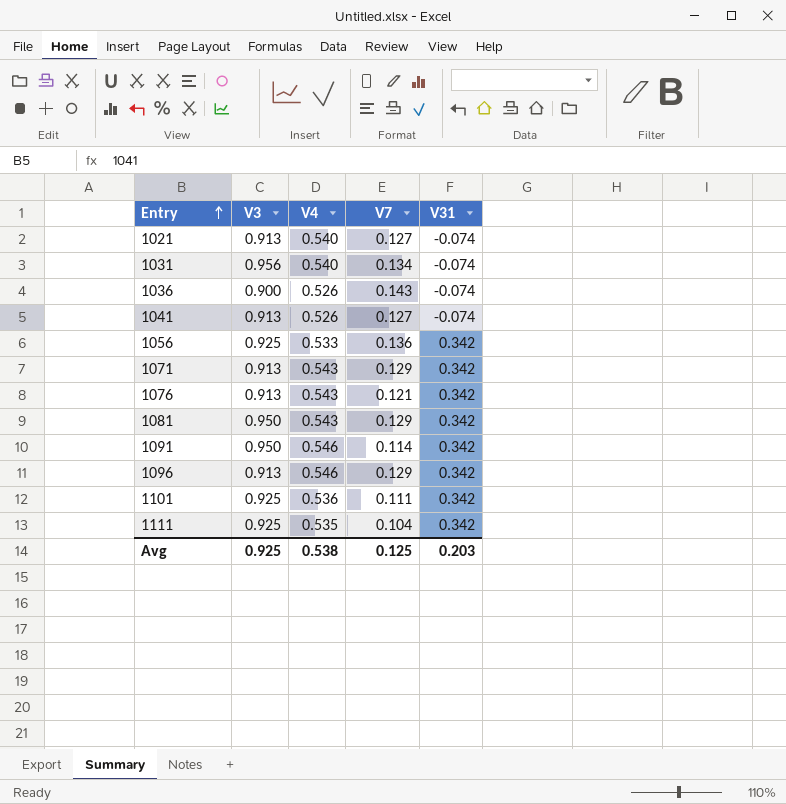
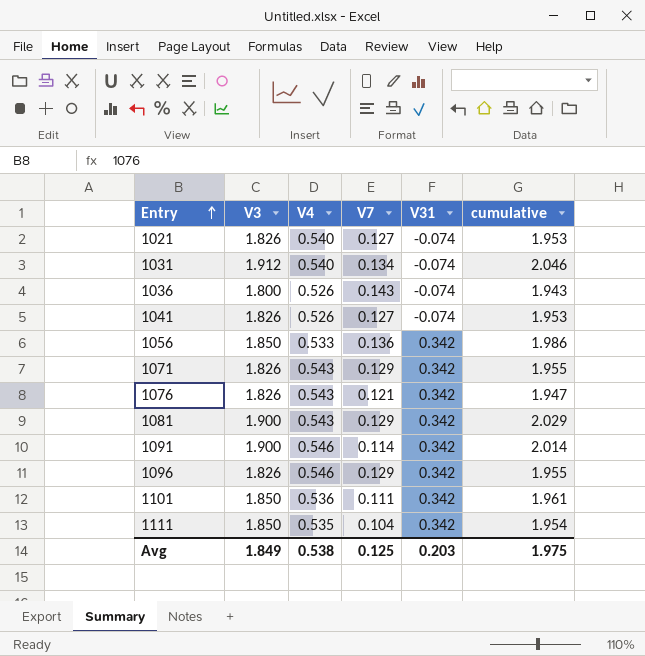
column cumulative | formula: none -> [V3] + [V7]
1021 | V3: 0.913 -> 1.826
1031 | V3: 0.956 -> 1.912
1036 | V3: 0.900 -> 1.800
1041 | V3: 0.913 -> 1.826
1056 | V3: 0.925 -> 1.850
1071 | V3: 0.913 -> 1.826
1076 | V3: 0.913 -> 1.826
1081 | V3: 0.950 -> 1.900
1091 | V3: 0.950 -> 1.900
1096 | V3: 0.913 -> 1.826
1101 | V3: 0.925 -> 1.850
1111 | V3: 0.925 -> 1.850
Avg | V3: 0.925 -> 1.849

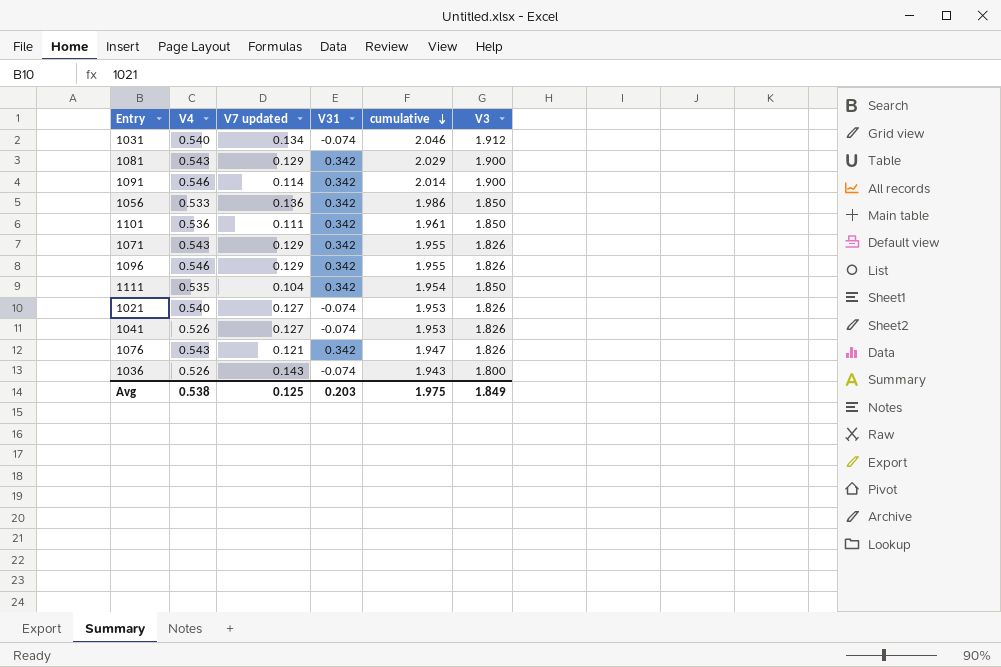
row order: Entry ascending -> cumulative descending
column name: V7 -> V7 updated
column V3 | position: 2 -> 6

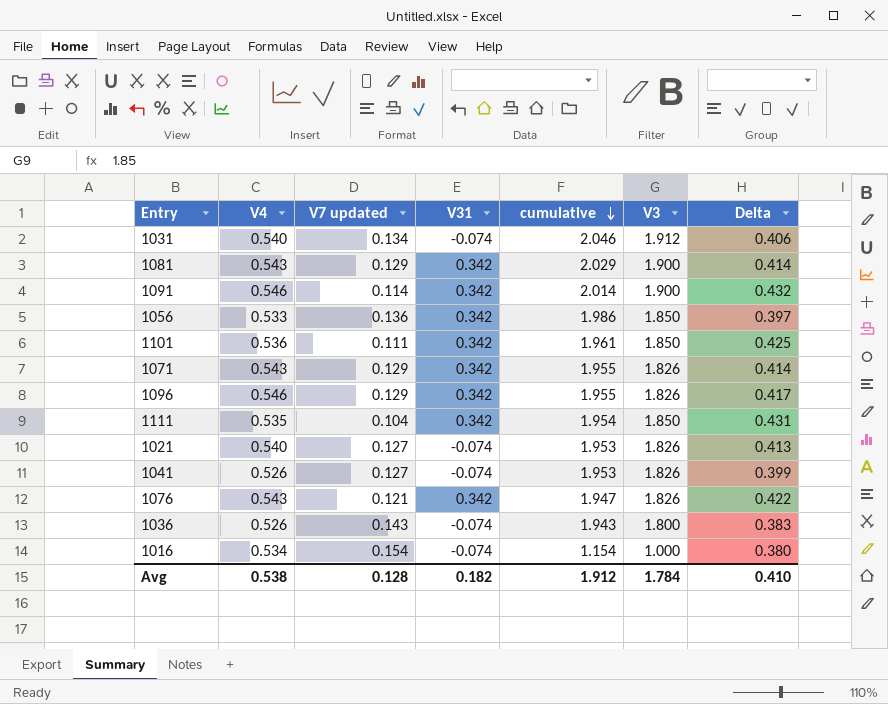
column Delta | formula: none -> [V4] - [V7 updated]
row 1016: none -> 0.534 | 0.154 | -0.074 | 1.154 | 1.000 | 0.380
Avg | V7 updated: 0.125 -> 0.128
Avg | V31: 0.203 -> 0.182
Avg | cumulative: 1.975 -> 1.912
Avg | V3: 1.849 -> 1.784

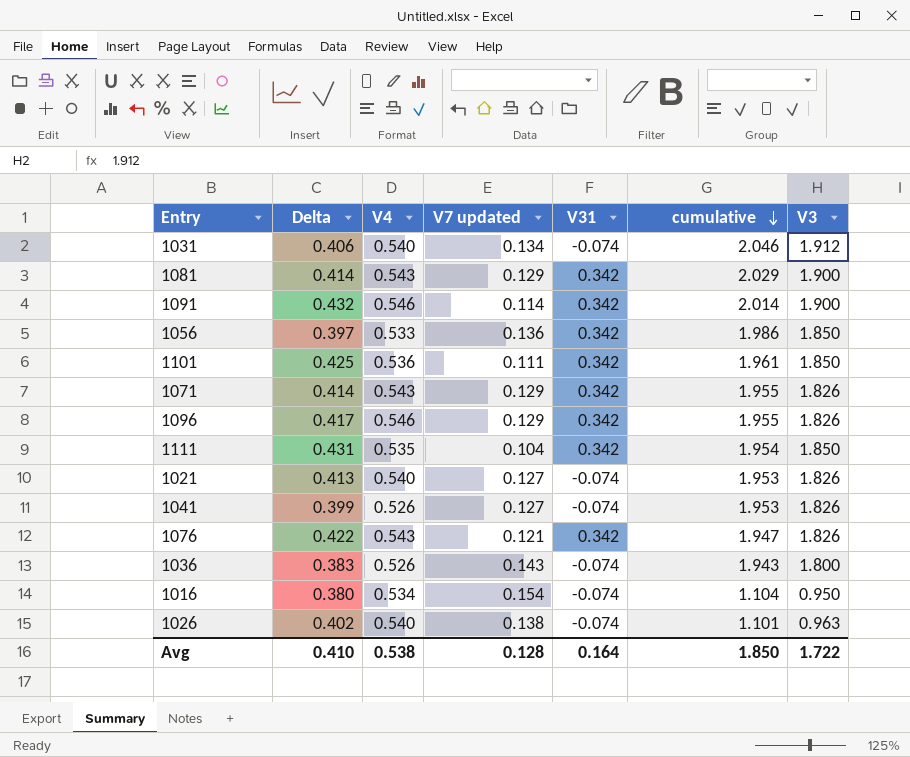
column Delta | position: 7 -> 2
1016 | cumulative: 1.154 -> 1.104
1016 | V3: 1.000 -> 0.950
row 1026: none -> 0.402 | 0.540 | 0.138 | -0.074 | 1.101 | 0.963
Avg | V31: 0.182 -> 0.164
Avg | cumulative: 1.912 -> 1.850
Avg | V3: 1.784 -> 1.722

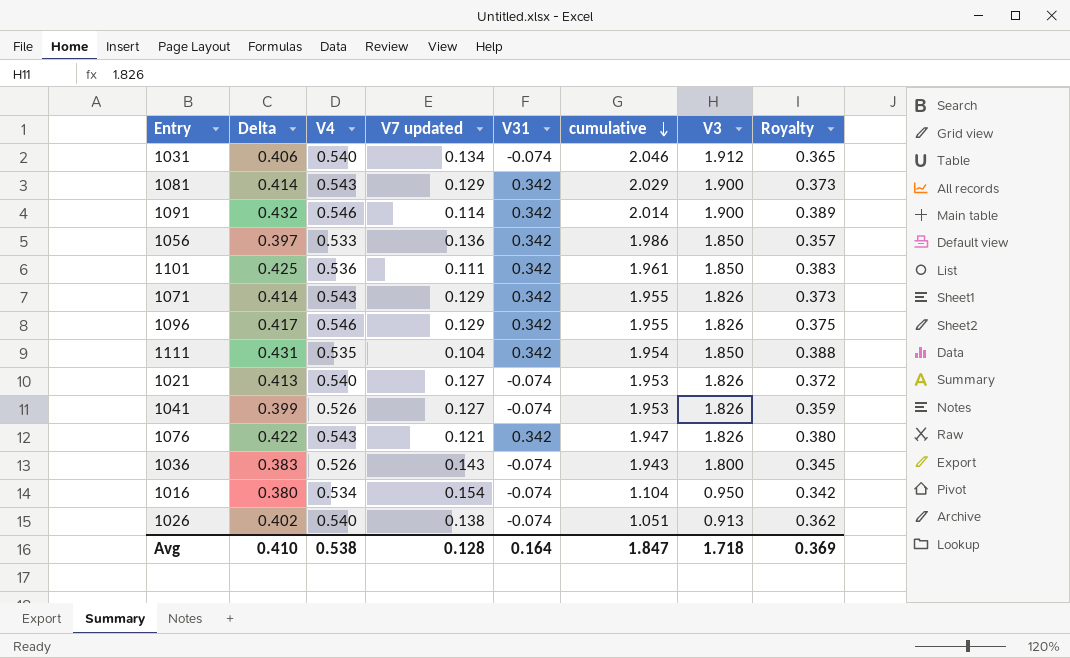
column Royalty | formula: none -> [Delta] * 0.9
1026 | cumulative: 1.101 -> 1.051
1026 | V3: 0.963 -> 0.913
Avg | cumulative: 1.850 -> 1.847
Avg | V3: 1.722 -> 1.718

